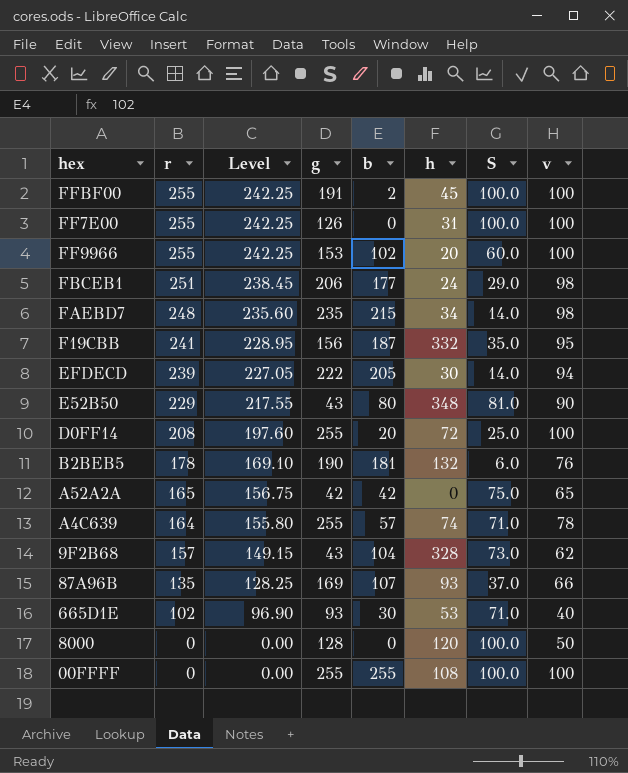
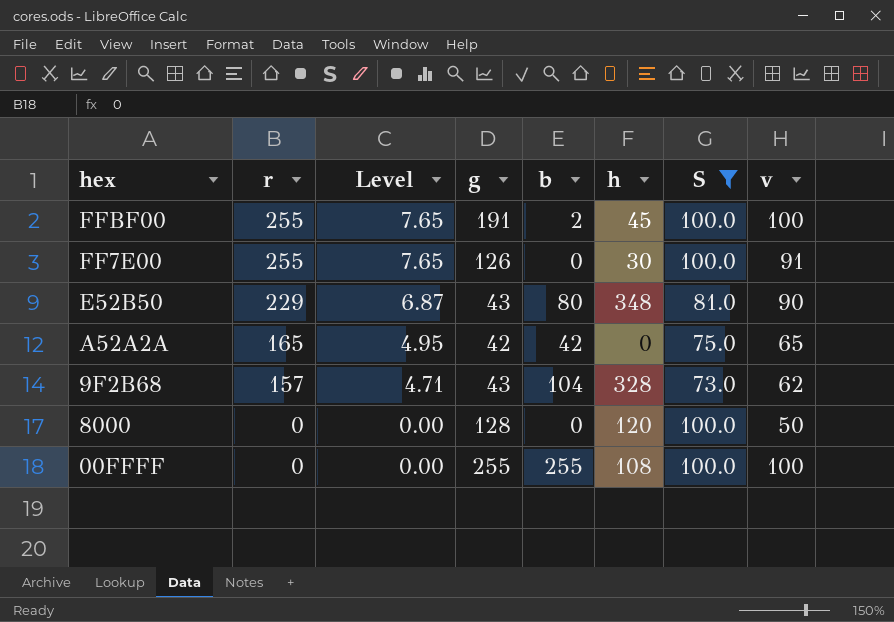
filter: none -> S >= 73.0
column Level | formula: [r] * 0.95 -> [r] * 0.03
FF7E00 | h: 31 -> 30
FF7E00 | v: 100 -> 91

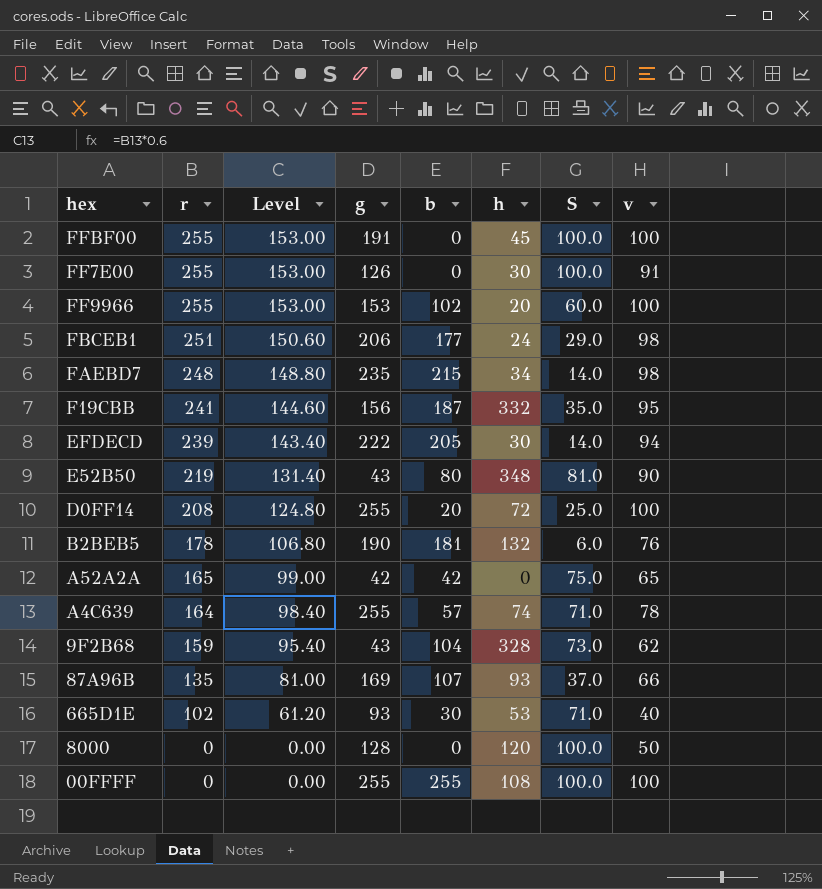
filter: S >= 73.0 -> none
column Level | formula: [r] * 0.03 -> [r] * 0.6
FFBF00 | b: 2 -> 0
E52B50 | r: 229 -> 219
9F2B68 | r: 157 -> 159

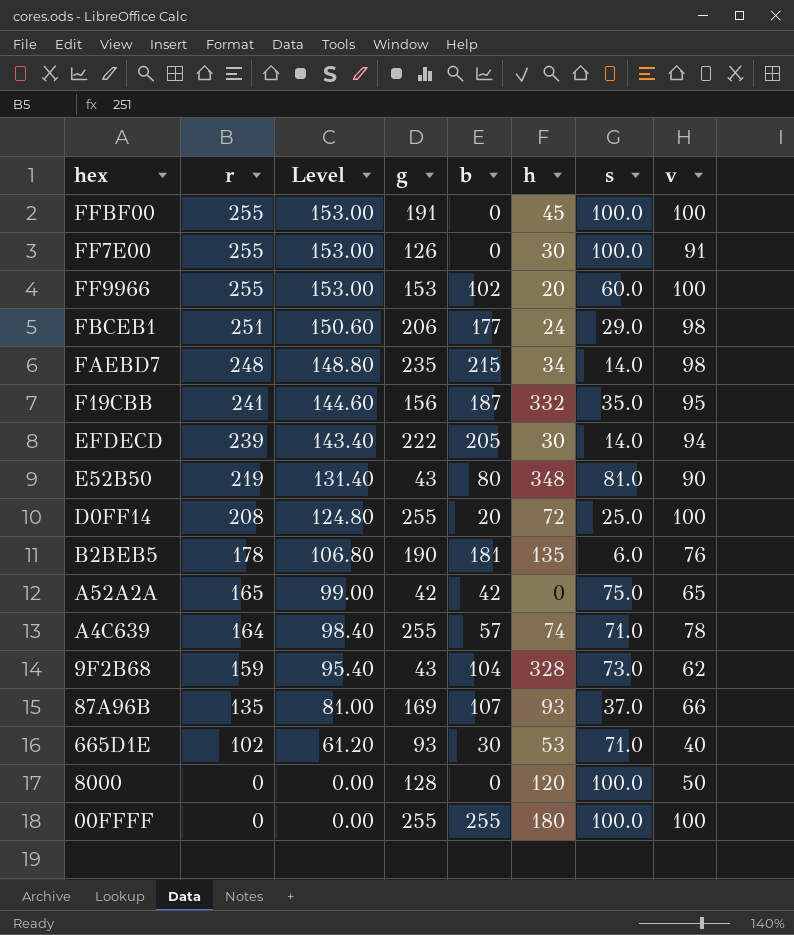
column name: S -> s
B2BEB5 | h: 132 -> 135
00FFFF | h: 108 -> 180

